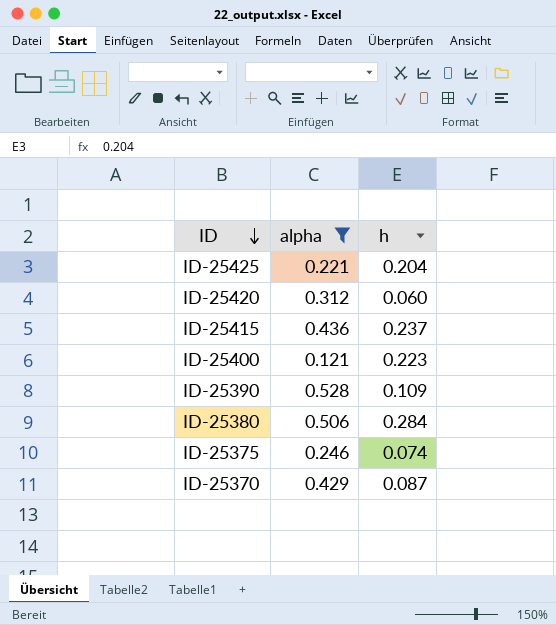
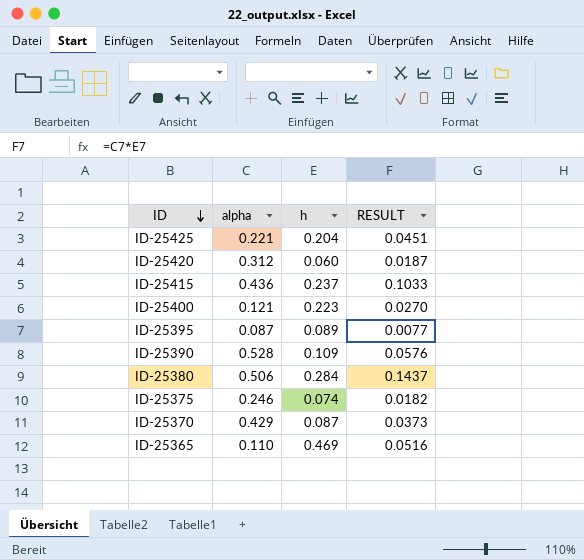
filter: alpha >= 0.121 -> none
column RESULT | formula: none -> [alpha] * [h]

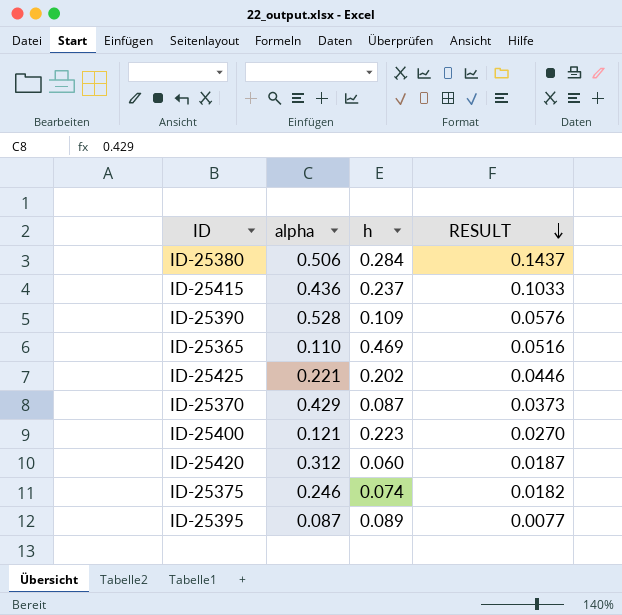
row order: ID descending -> RESULT descending
ID-25425 | h: 0.204 -> 0.202
ID-25425 | RESULT: 0.0451 -> 0.0446

